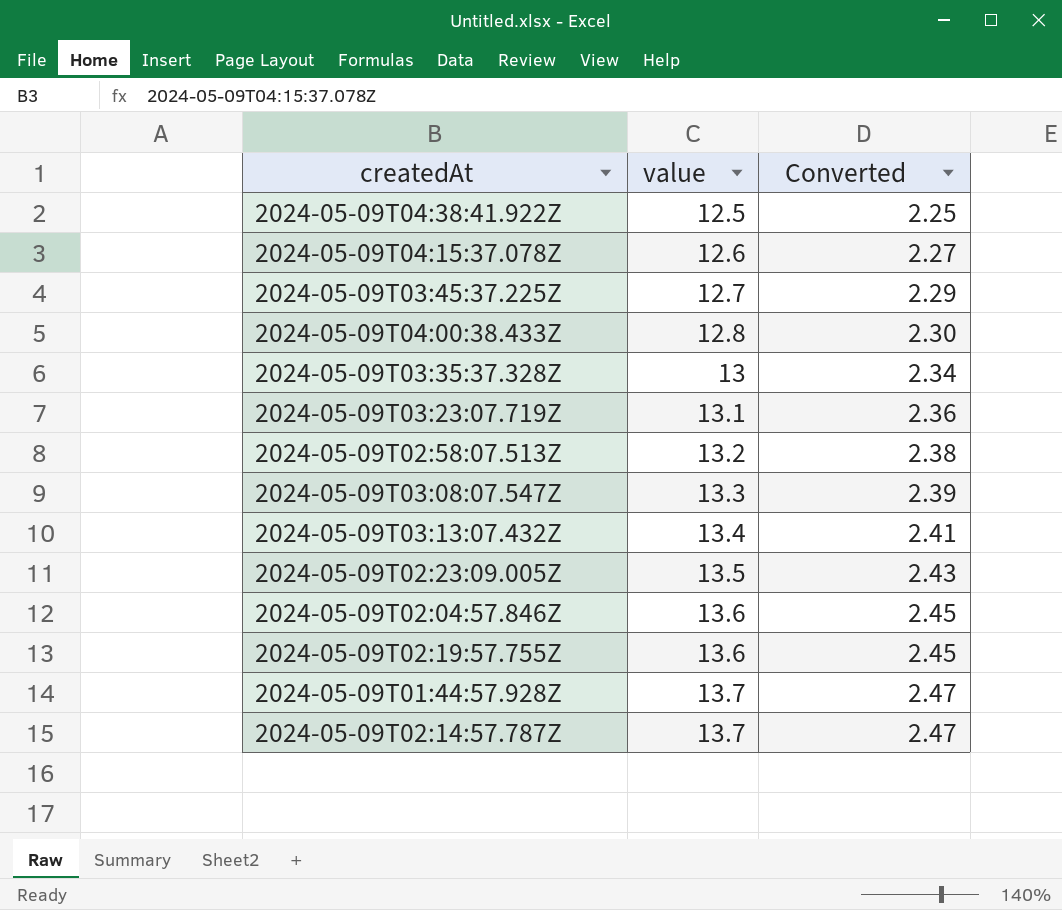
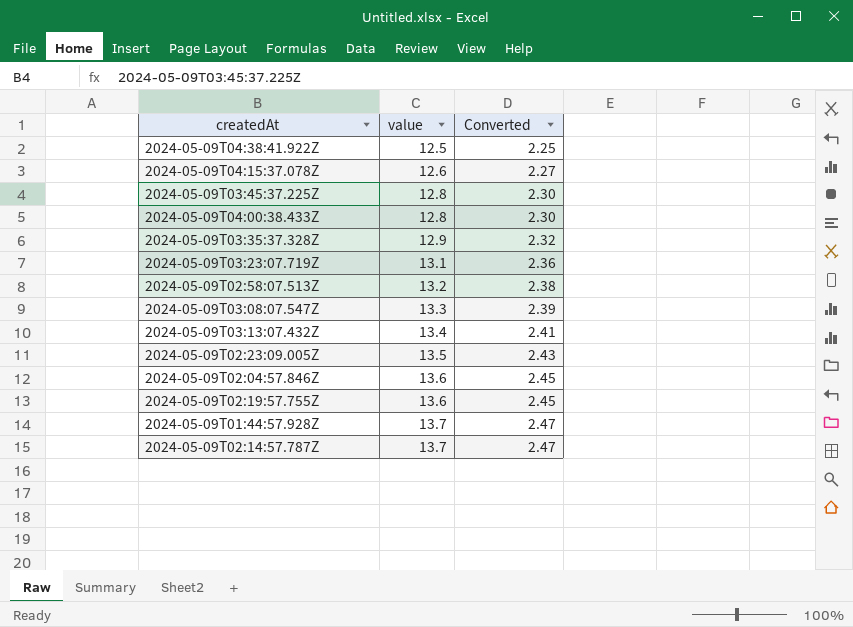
2024-05-09T03:45:37.225Z | value: 12.7 -> 12.8
2024-05-09T03:45:37.225Z | Converted: 2.29 -> 2.30
2024-05-09T03:35:37.328Z | value: 13 -> 12.9
2024-05-09T03:35:37.328Z | Converted: 2.34 -> 2.32

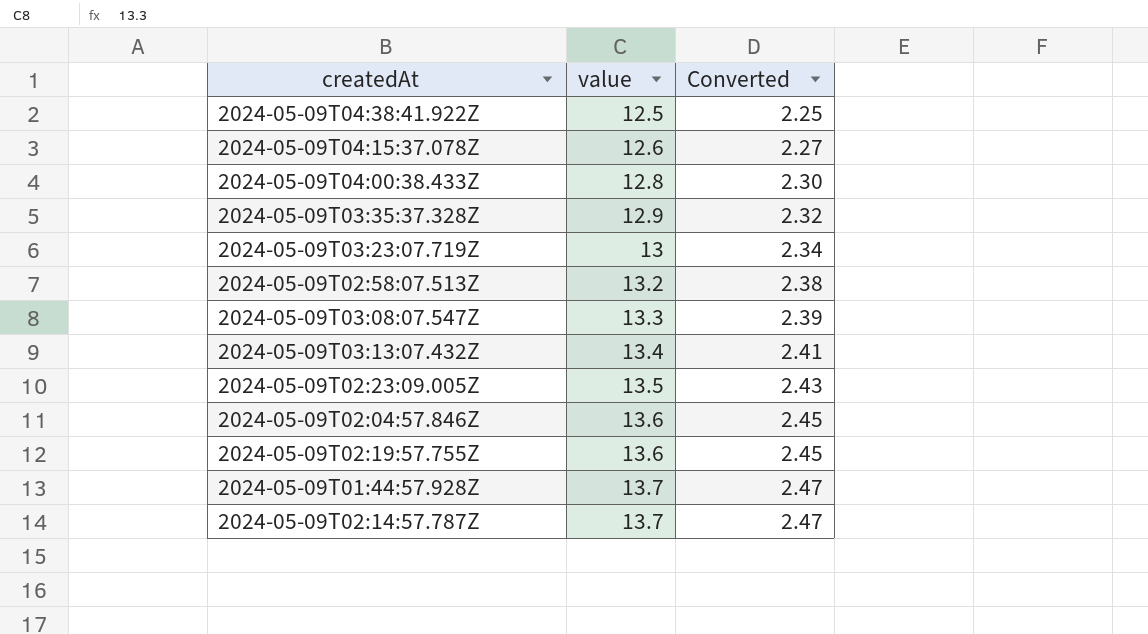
row 2024-05-09T03:45:37.225Z: 12.8 | 2.30 -> none
2024-05-09T03:23:07.719Z | value: 13.1 -> 13
2024-05-09T03:23:07.719Z | Converted: 2.36 -> 2.34

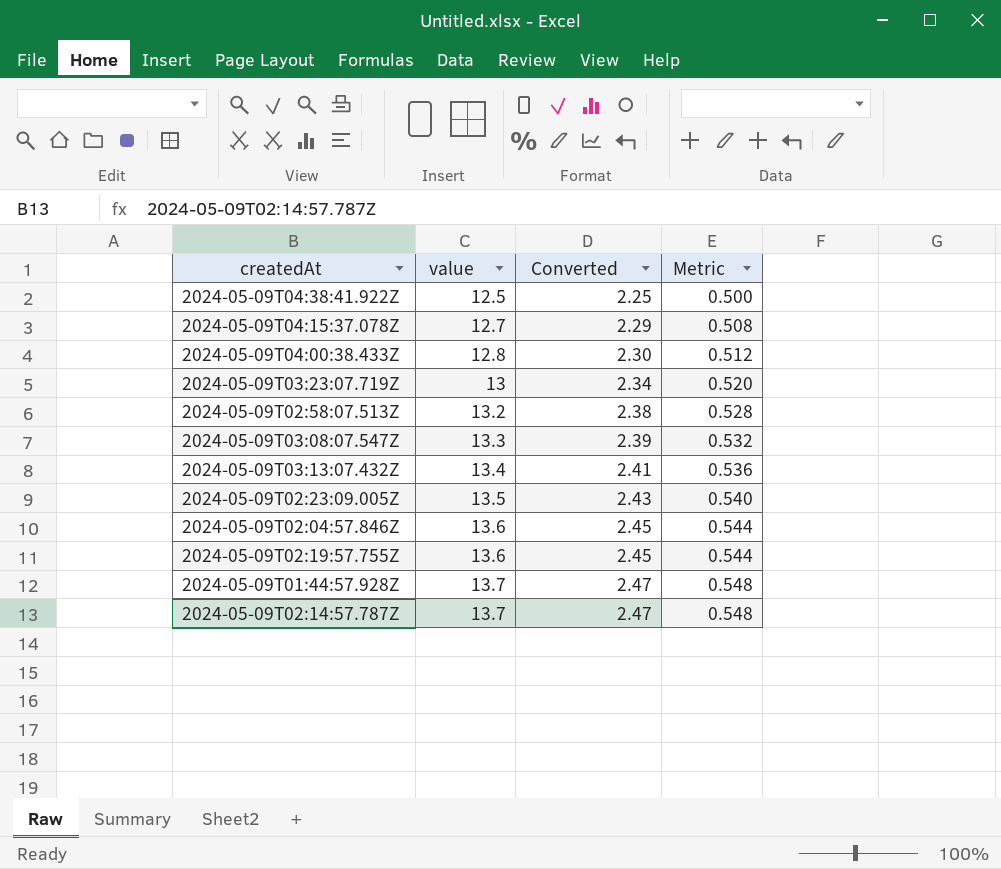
column Metric | formula: none -> [value] * 0.04
row 2024-05-09T03:35:37.328Z: 12.9 | 2.32 -> none
2024-05-09T04:15:37.078Z | value: 12.6 -> 12.7
2024-05-09T04:15:37.078Z | Converted: 2.27 -> 2.29

